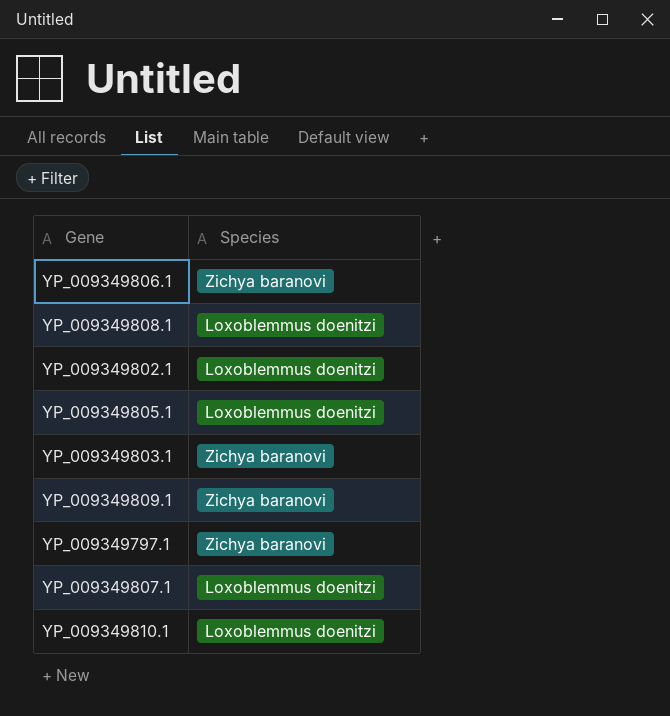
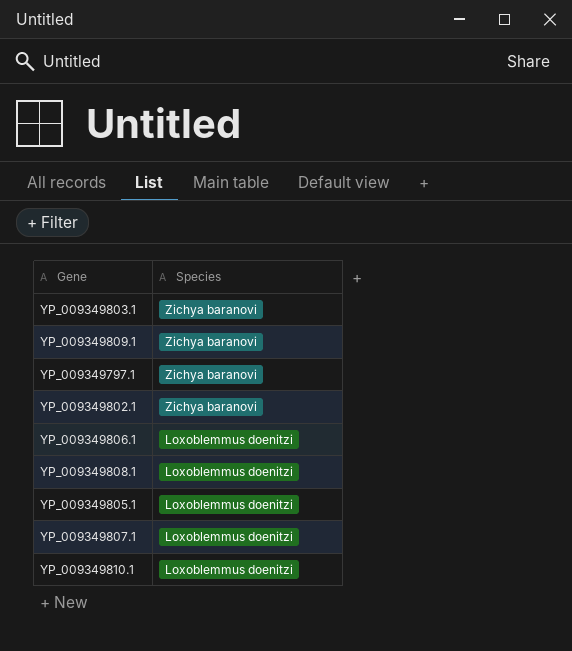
row order: none -> Species descending
YP_009349802.1 | Species: Loxoblemmus doenitzi -> Zichya baranovi
YP_009349806.1 | Species: Zichya baranovi -> Loxoblemmus doenitzi

